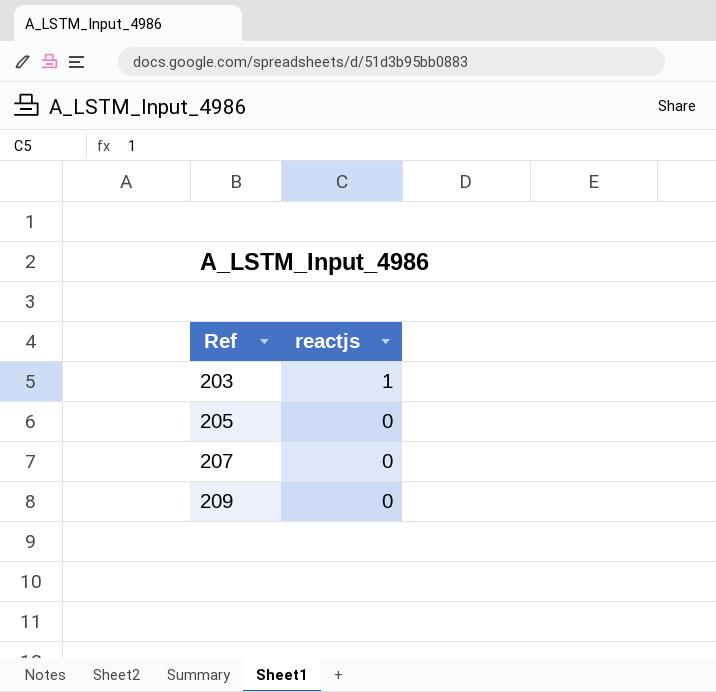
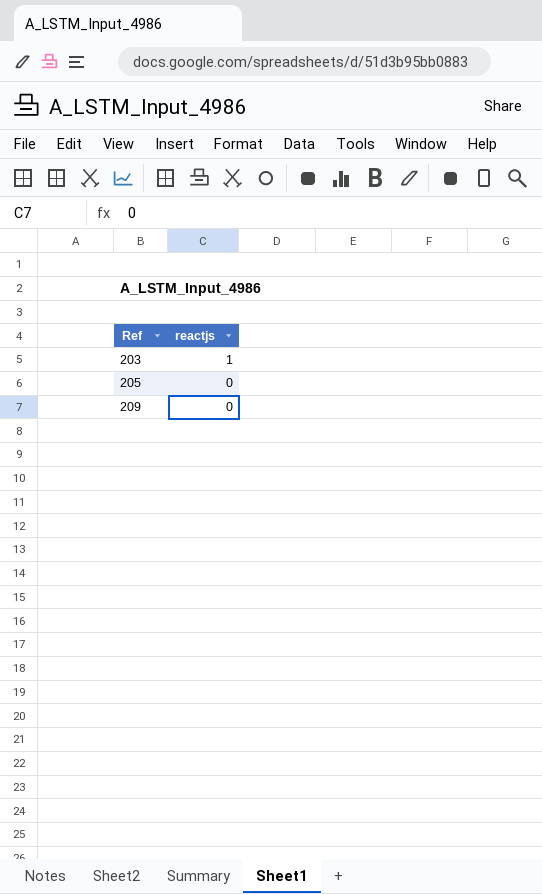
row 207: 0 -> none

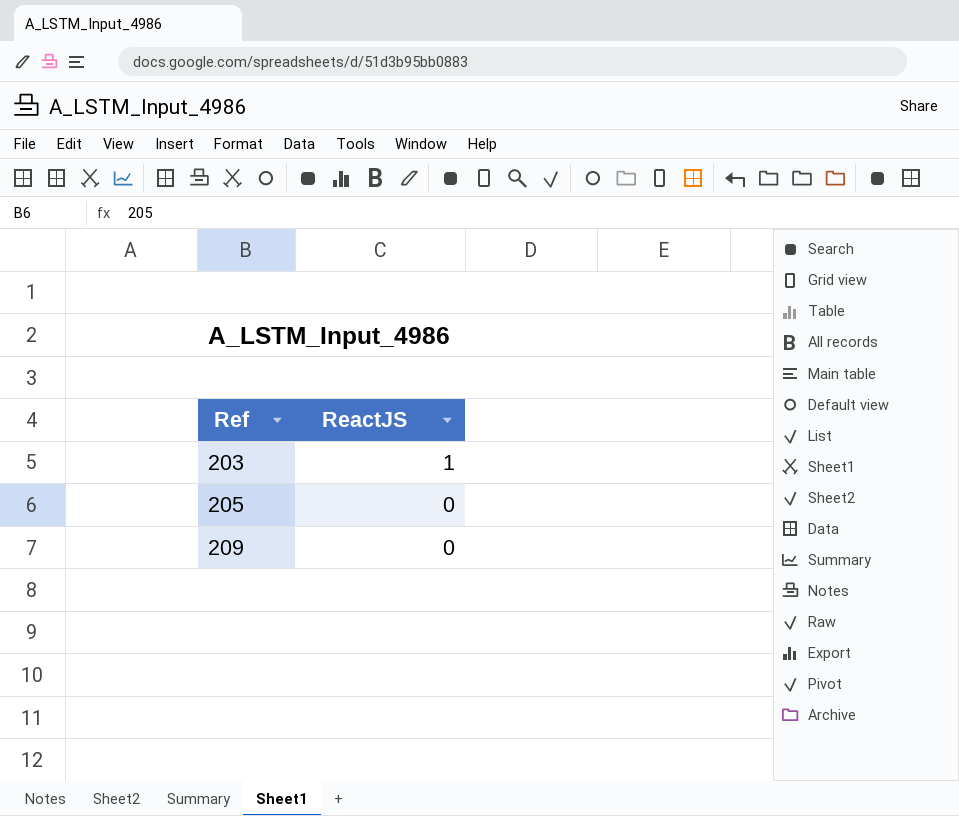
column name: reactjs -> ReactJS

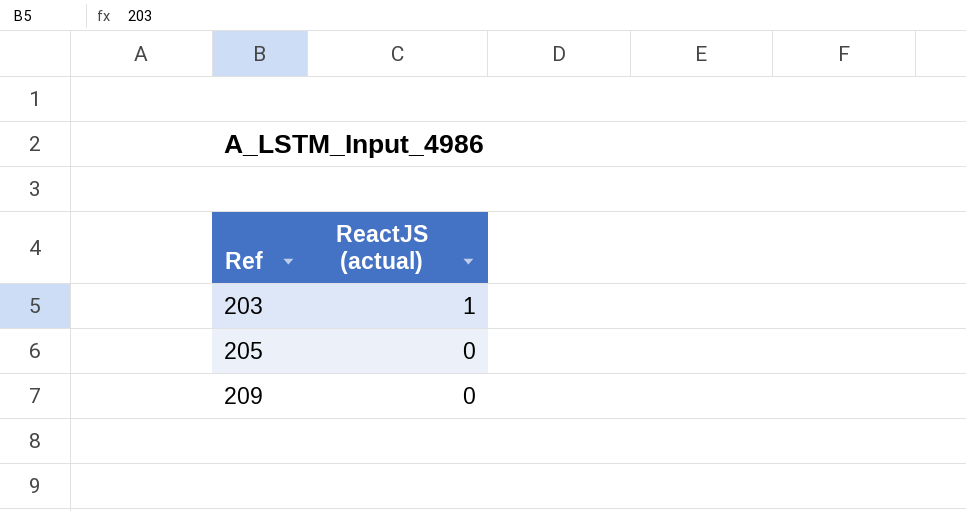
column name: ReactJS -> ReactJS (actual)

